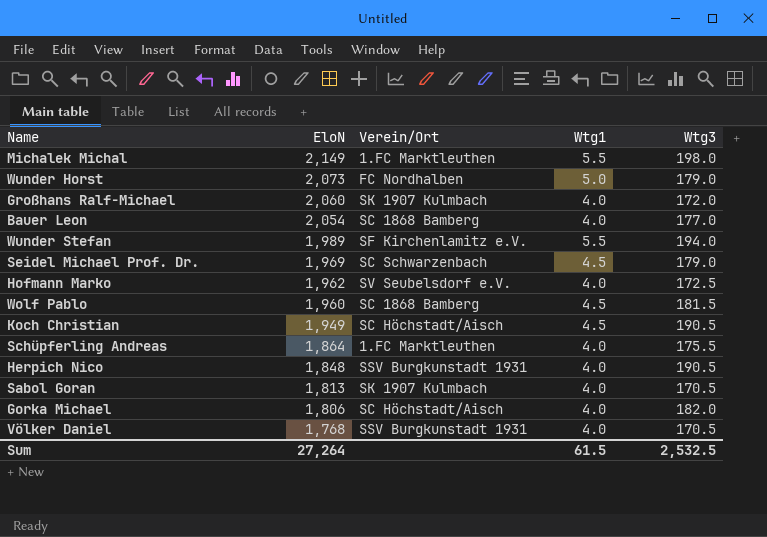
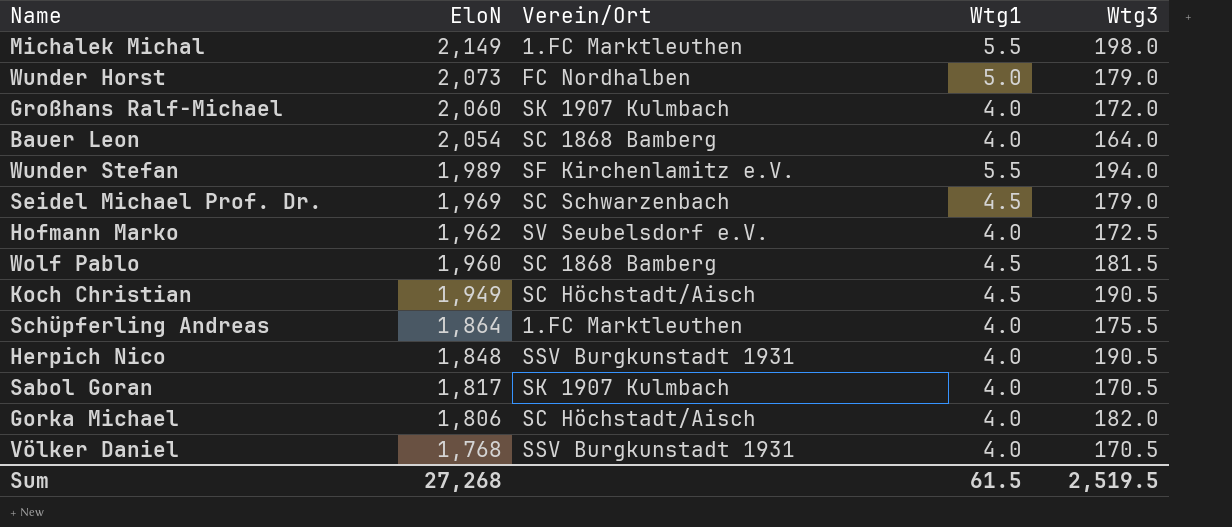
Bauer Leon | Wtg3: 177.0 -> 164.0
Sabol Goran | EloN: 1,813 -> 1,817
Sum | EloN: 27,264 -> 27,268
Sum | Wtg3: 2,532.5 -> 2,519.5

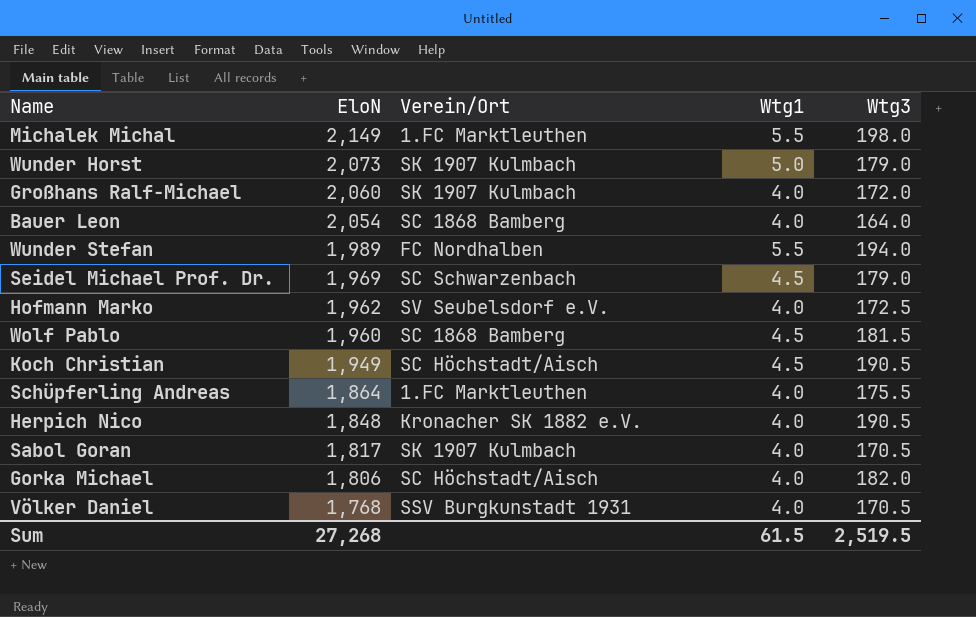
Wunder Horst | Verein/Ort: FC Nordhalben -> SK 1907 Kulmbach
Wunder Stefan | Verein/Ort: SF Kirchenlamitz e.V. -> FC Nordhalben
Herpich Nico | Verein/Ort: SSV Burgkunstadt 1931 -> Kronacher SK 1882 e.V.

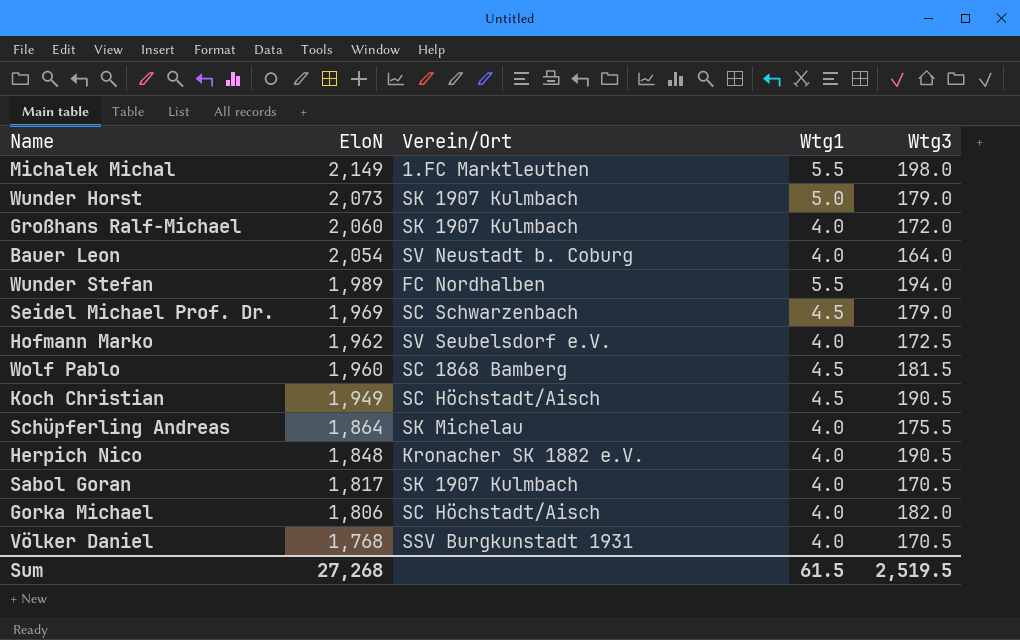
Bauer Leon | Verein/Ort: SC 1868 Bamberg -> SV Neustadt b. Coburg
Schüpferling Andreas | Verein/Ort: 1.FC Marktleuthen -> SK Michelau

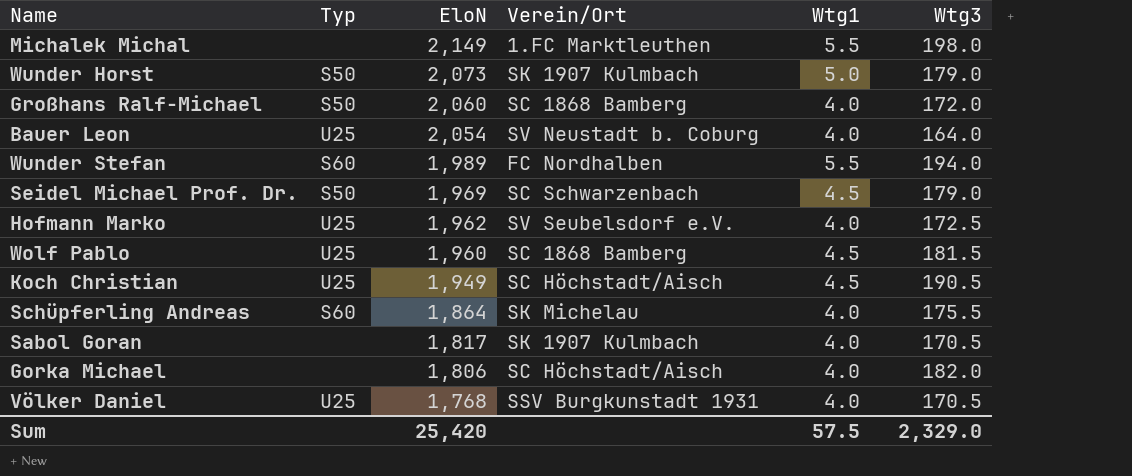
column Typ | position: none -> 2
row Herpich Nico: 1,848 | Kronacher SK 1882 e.V. | 4.0 | 190.5 -> none
Großhans Ralf-Michael | Verein/Ort: SK 1907 Kulmbach -> SC 1868 Bamberg
Sum | EloN: 27,268 -> 25,420
Sum | Wtg1: 61.5 -> 57.5
Sum | Wtg3: 2,519.5 -> 2,329.0

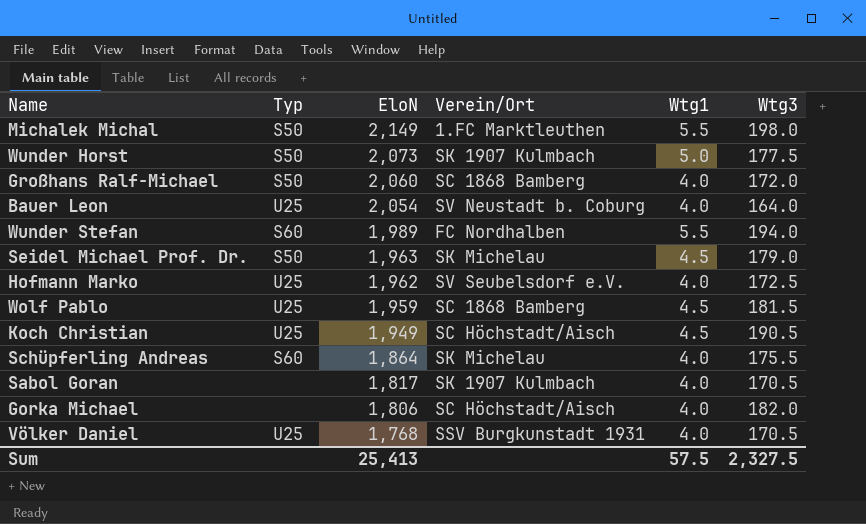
Michalek Michal | Typ: none -> S50
Wunder Horst | Wtg3: 179.0 -> 177.5
Seidel Michael Prof. Dr. | EloN: 1,969 -> 1,963
Seidel Michael Prof. Dr. | Verein/Ort: SC Schwarzenbach -> SK Michelau
Wolf Pablo | EloN: 1,960 -> 1,959
Sum | EloN: 25,420 -> 25,413
Sum | Wtg3: 2,329.0 -> 2,327.5

